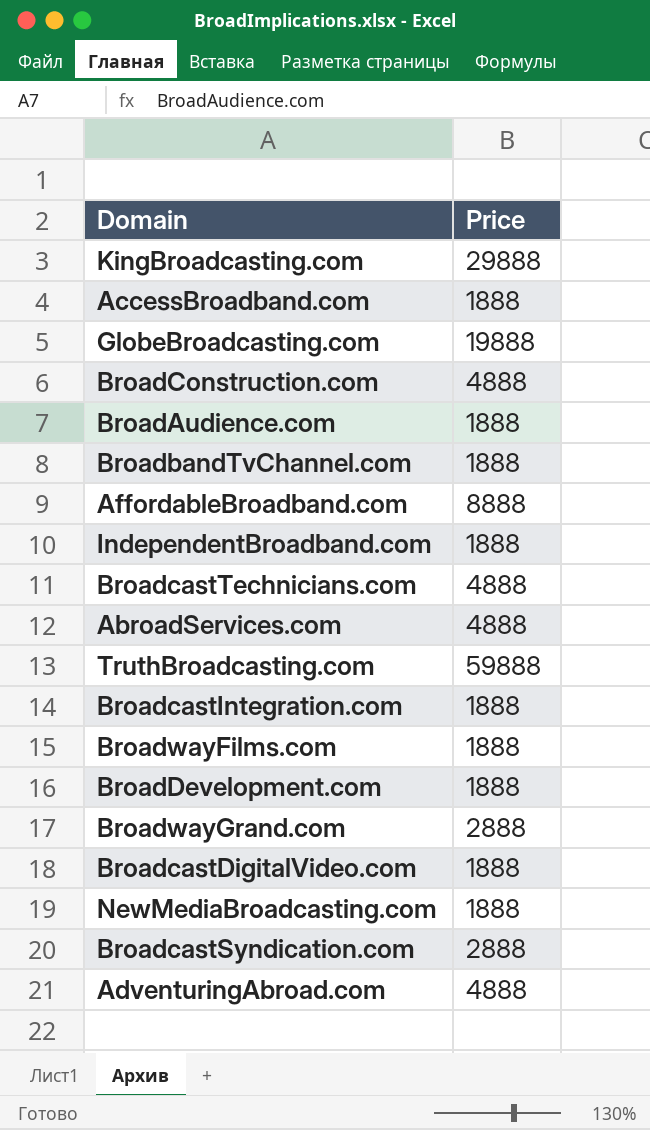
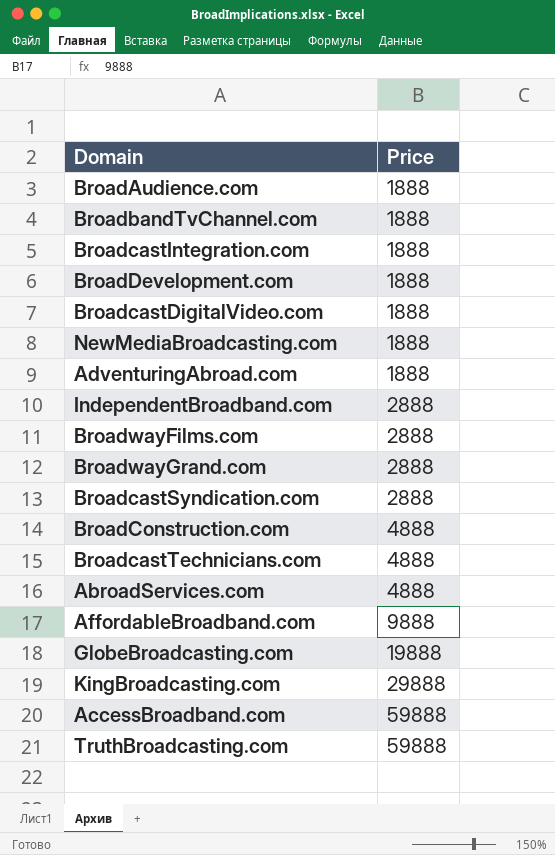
row order: none -> Price ascending
AdventuringAbroad.com | Price: 4888 -> 1888
IndependentBroadband.com | Price: 1888 -> 2888
BroadwayFilms.com | Price: 1888 -> 2888
AffordableBroadband.com | Price: 8888 -> 9888
AccessBroadband.com | Price: 1888 -> 59888

